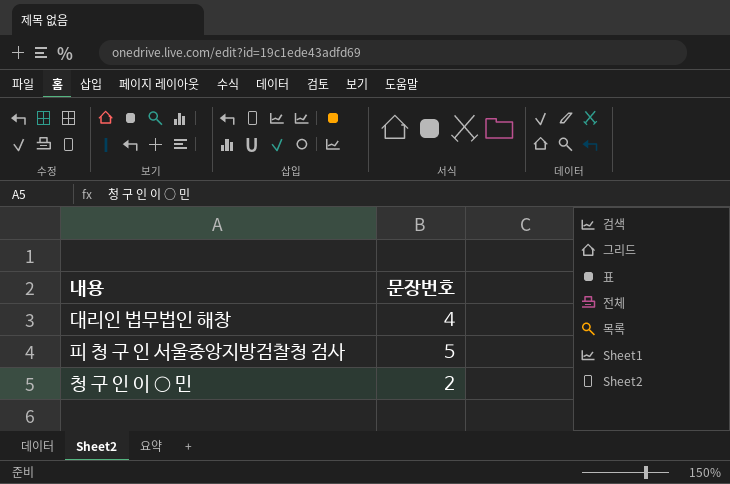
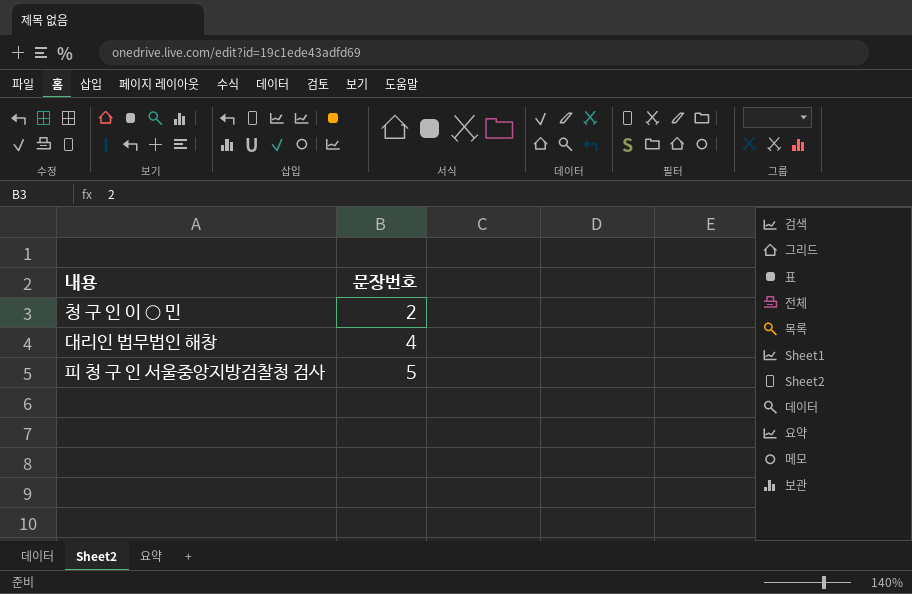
row order: none -> 문장번호 ascending

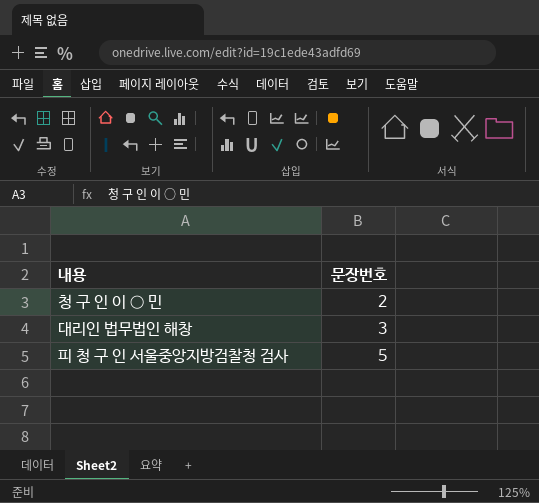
대리인 법무법인 해창 | 문장번호: 4 -> 3

